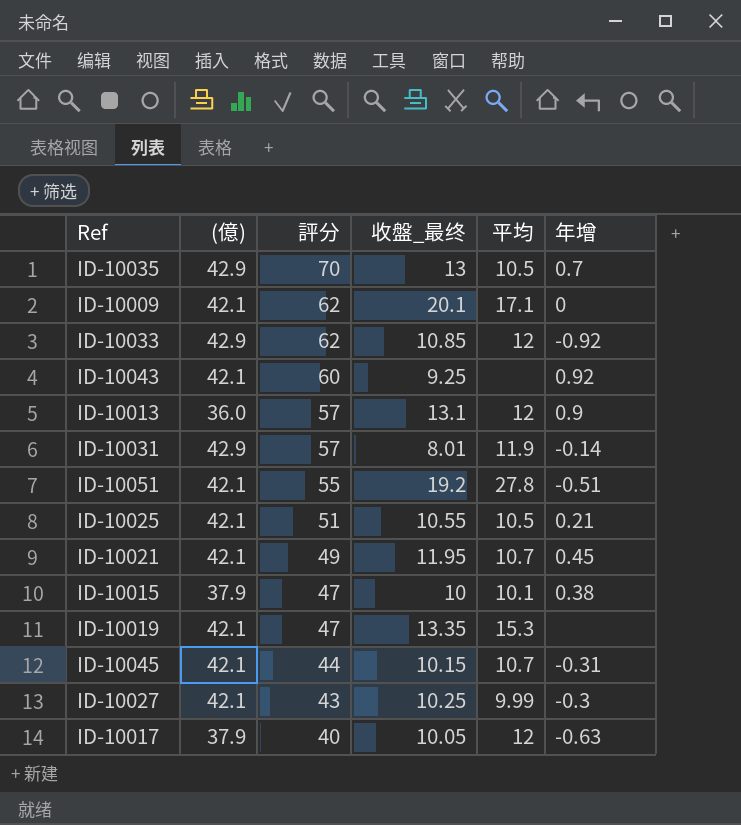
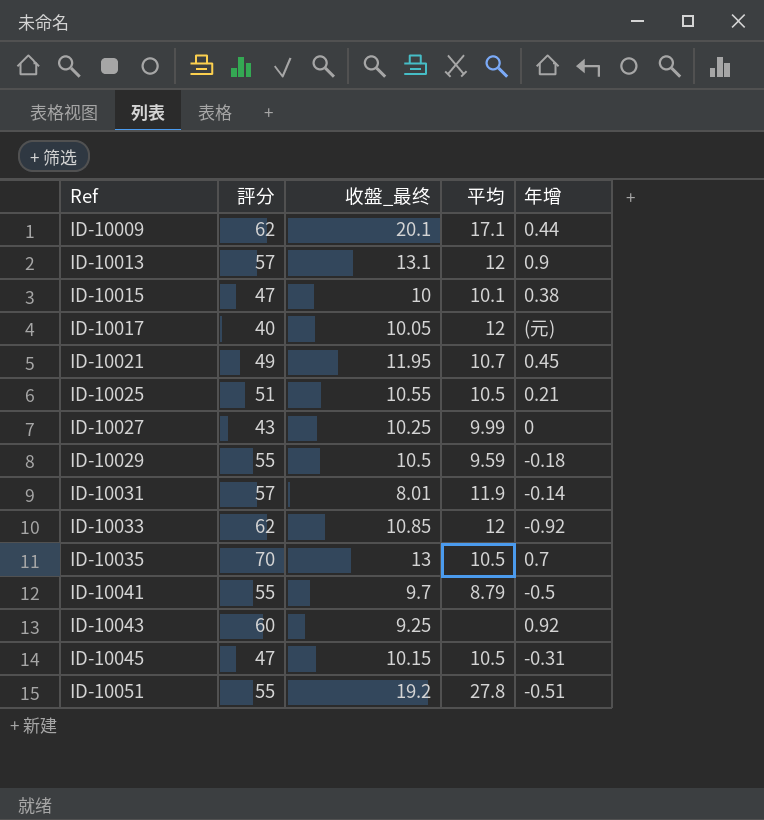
row order: 評分 descending -> Ref ascending
column (億) | position: 2 -> none
row ID-10019: 42.1 | 47 | 13.35 | 15.3 | none -> none
ID-10009 | 年增: 0 -> 0.44
ID-10017 | 年增: -0.63 -> (元)
ID-10027 | 年增: -0.3 -> 0
row ID-10029: none -> 55 | 10.5 | 9.59 | -0.18
row ID-10041: none -> 55 | 9.7 | 8.79 | -0.5
ID-10045 | 評分: 44 -> 47
ID-10045 | 平均: 10.7 -> 10.5

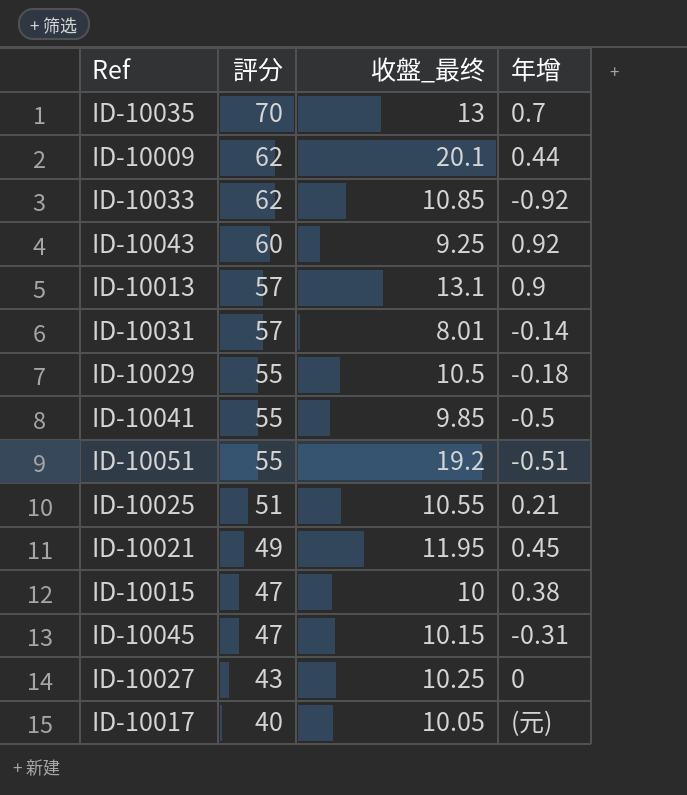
row order: Ref ascending -> 評分 descending
column 平均 | position: 4 -> none
ID-10041 | 收盤_最终: 9.7 -> 9.85

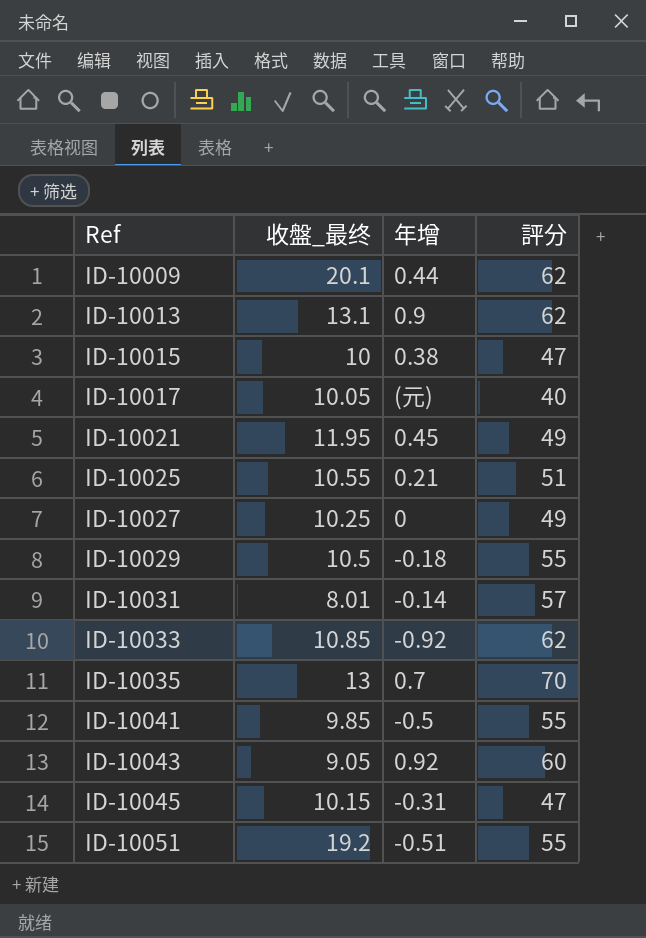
row order: 評分 descending -> Ref ascending
column 評分 | position: 2 -> 4
ID-10013 | 評分: 57 -> 62
ID-10027 | 評分: 43 -> 49
ID-10043 | 收盤_最终: 9.25 -> 9.05

